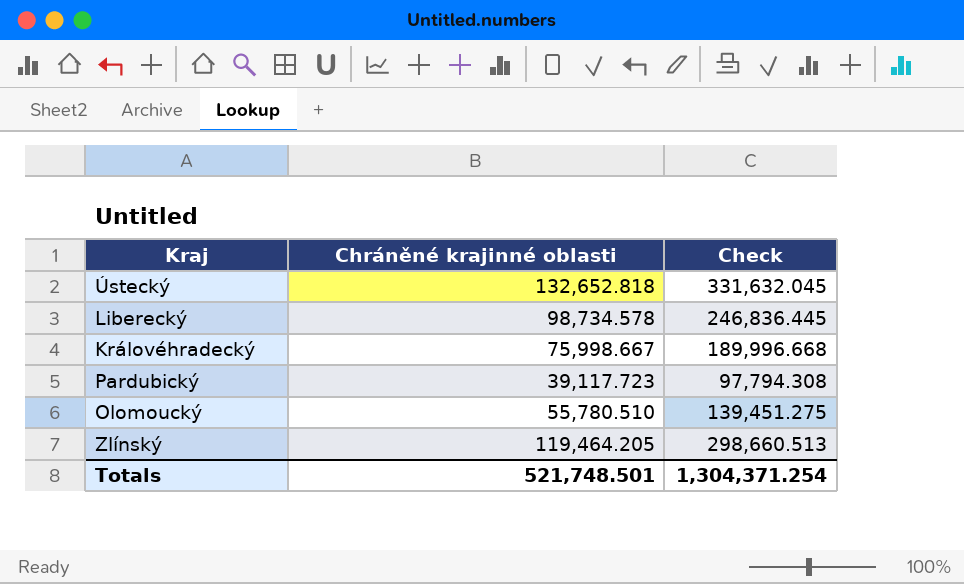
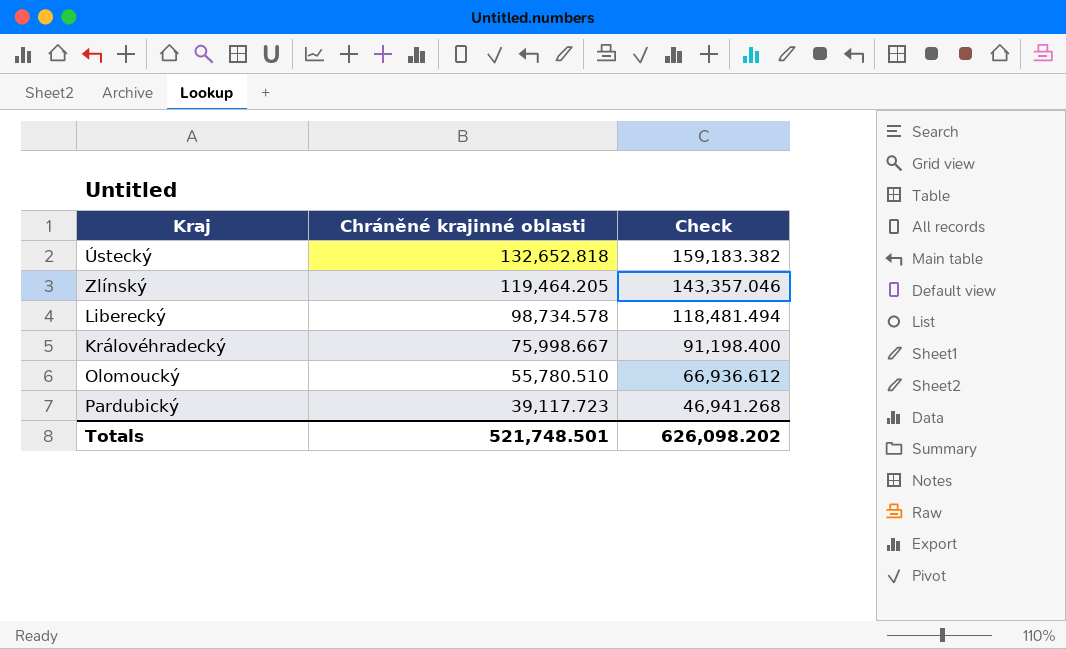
row order: none -> Chráněné krajinné oblasti descending
column Check | formula: [Chráněné krajinné oblasti] * 2.5 -> [Chráněné krajinné oblasti] * 1.2
Totals | Check: 1,304,371.254 -> 626,098.202

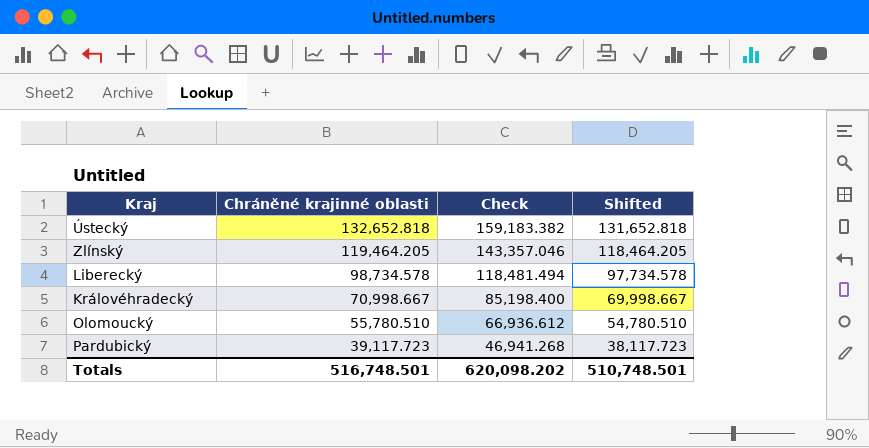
column Shifted | formula: none -> [Chráněné krajinné oblasti] - 1000
Královéhradecký | Chráněné krajinné oblasti: 75,998.667 -> 70,998.667
Královéhradecký | Check: 91,198.400 -> 85,198.400
Totals | Chráněné krajinné oblasti: 521,748.501 -> 516,748.501
Totals | Check: 626,098.202 -> 620,098.202

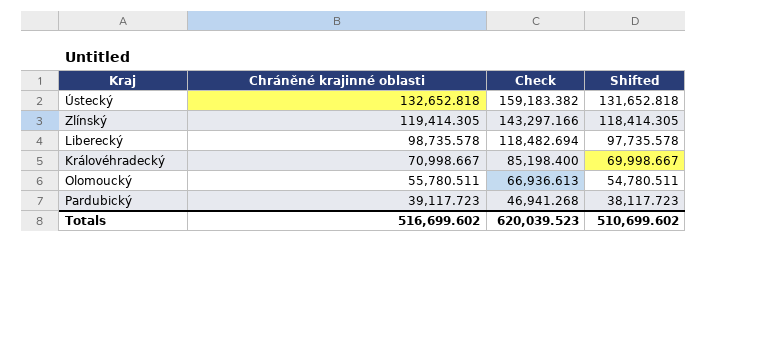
Zlínský | Chráněné krajinné oblasti: 119,464.205 -> 119,414.305
Zlínský | Check: 143,357.046 -> 143,297.166
Zlínský | Shifted: 118,464.205 -> 118,414.305
Liberecký | Chráněné krajinné oblasti: 98,734.578 -> 98,735.578
Liberecký | Check: 118,481.494 -> 118,482.694
Liberecký | Shifted: 97,734.578 -> 97,735.578
Olomoucký | Chráněné krajinné oblasti: 55,780.510 -> 55,780.511
Olomoucký | Check: 66,936.612 -> 66,936.613
Olomoucký | Shifted: 54,780.510 -> 54,780.511
Totals | Chráněné krajinné oblasti: 516,748.501 -> 516,699.602
Totals | Check: 620,098.202 -> 620,039.523
Totals | Shifted: 510,748.501 -> 510,699.602

